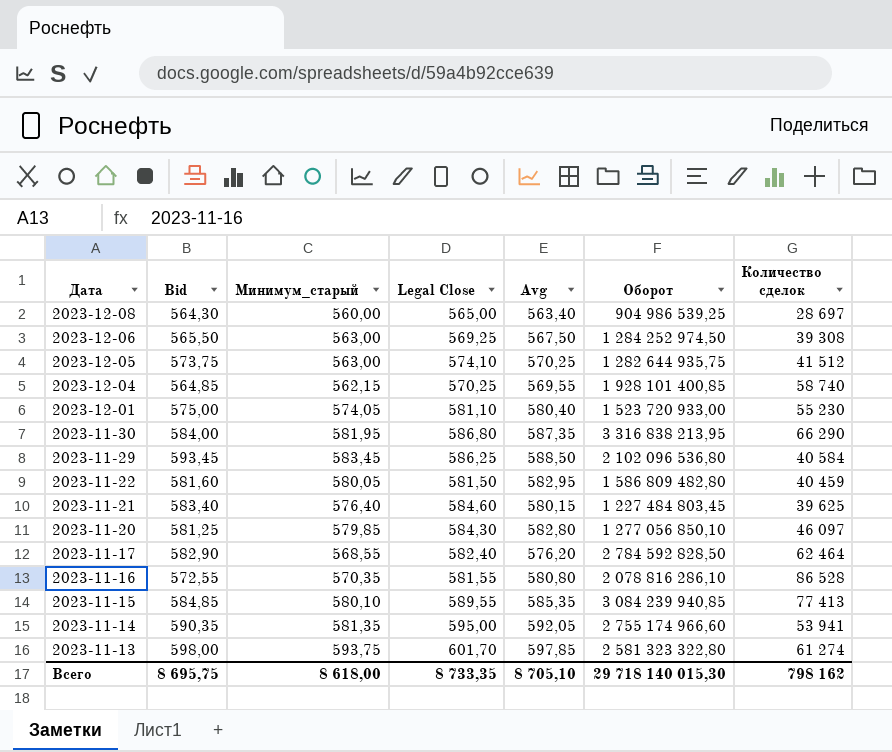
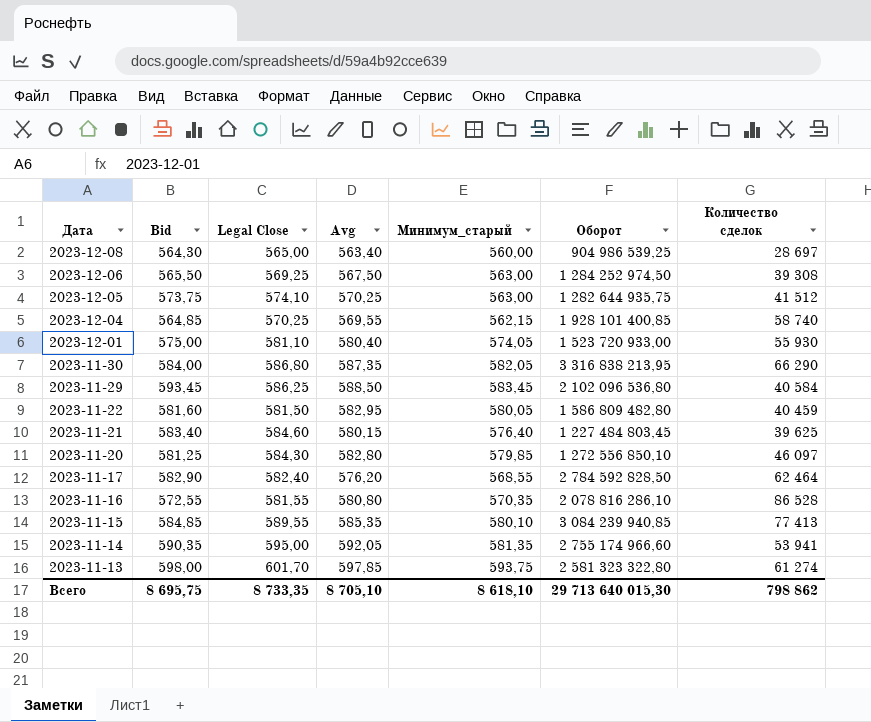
column Минимум_старый | position: 3 -> 5
2023-12-01 | Количество сделок: 55 230 -> 55 930
2023-11-30 | Минимум_старый: 581,95 -> 582,05
2023-11-20 | Оборот: 1 277 056 850,10 -> 1 272 556 850,10
Всего | Минимум_старый: 8 618,00 -> 8 618,10
Всего | Оборот: 29 718 140 015,30 -> 29 713 640 015,30
Всего | Количество сделок: 798 162 -> 798 862

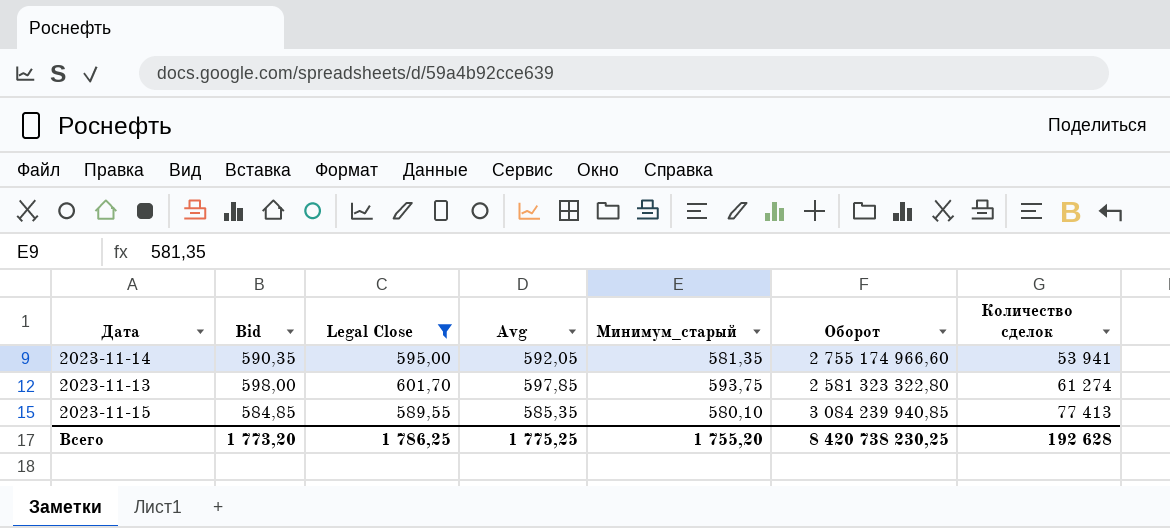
filter: none -> Legal Close >= 589,55
row order: Дата descending -> Количество сделок ascending
Всего | Bid: 8 695,75 -> 1 773,20
Всего | Legal Close: 8 733,35 -> 1 786,25
Всего | Avg: 8 705,10 -> 1 775,25
Всего | Минимум_старый: 8 618,10 -> 1 755,20
Всего | Оборот: 29 713 640 015,30 -> 8 420 738 230,25
Всего | Количество сделок: 798 862 -> 192 628

